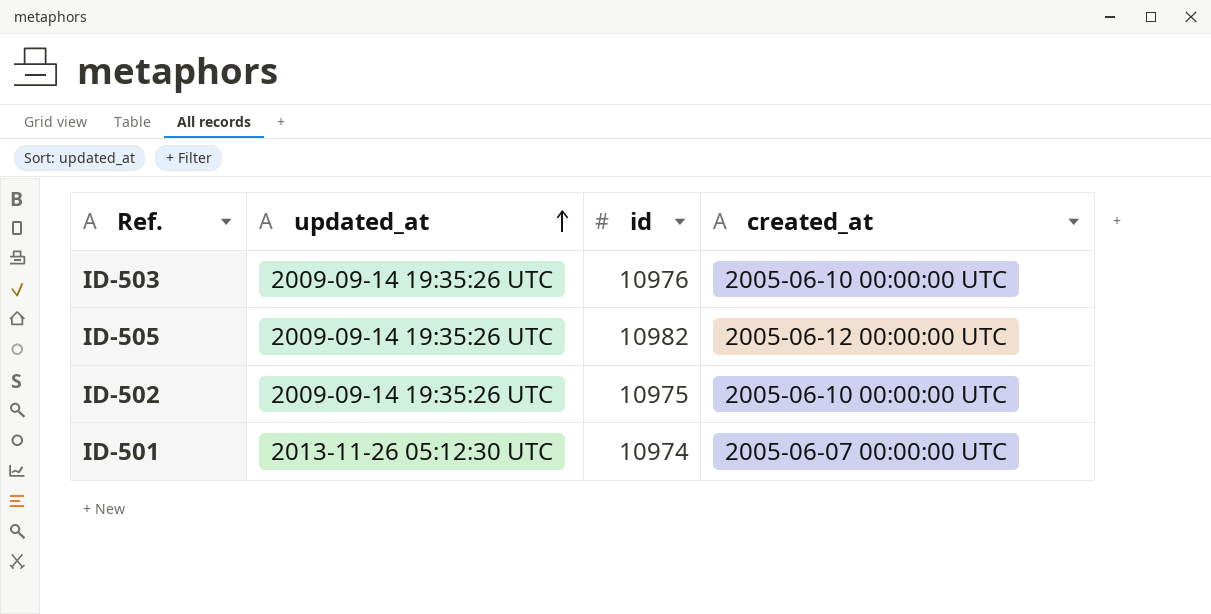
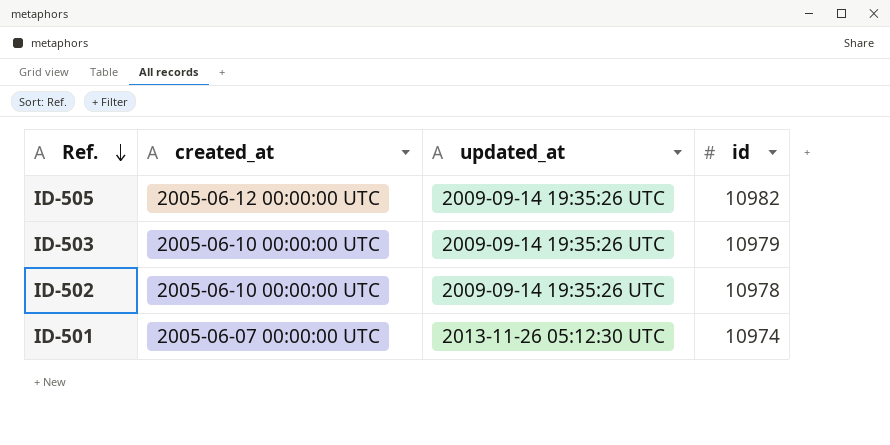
row order: updated_at ascending -> Ref. descending
column created_at | position: 4 -> 2
ID-503 | id: 10976 -> 10979
ID-502 | id: 10975 -> 10978

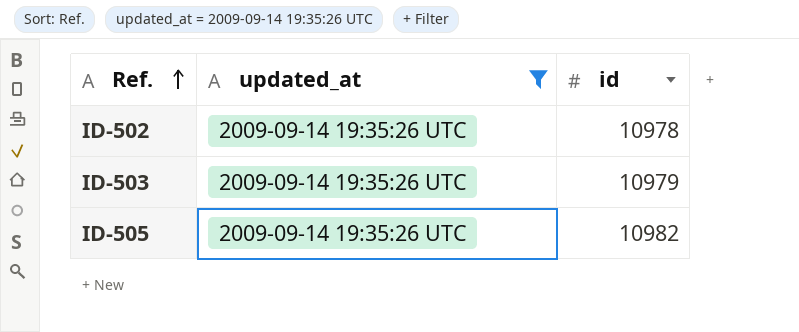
filter: none -> updated_at = 2009-09-14 19:35:26 UTC
row order: Ref. descending -> Ref. ascending
column created_at | position: 2 -> none

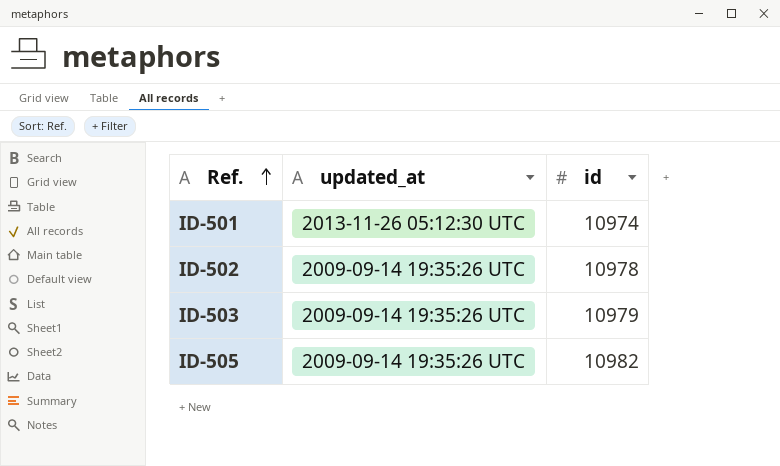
filter: updated_at = 2009-09-14 19:35:26 UTC -> none

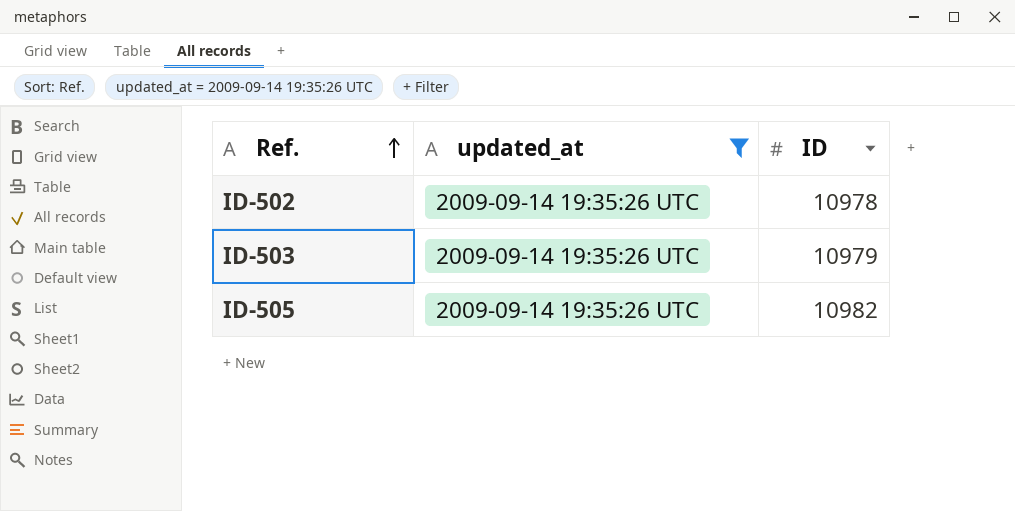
filter: none -> updated_at = 2009-09-14 19:35:26 UTC
column name: id -> ID

